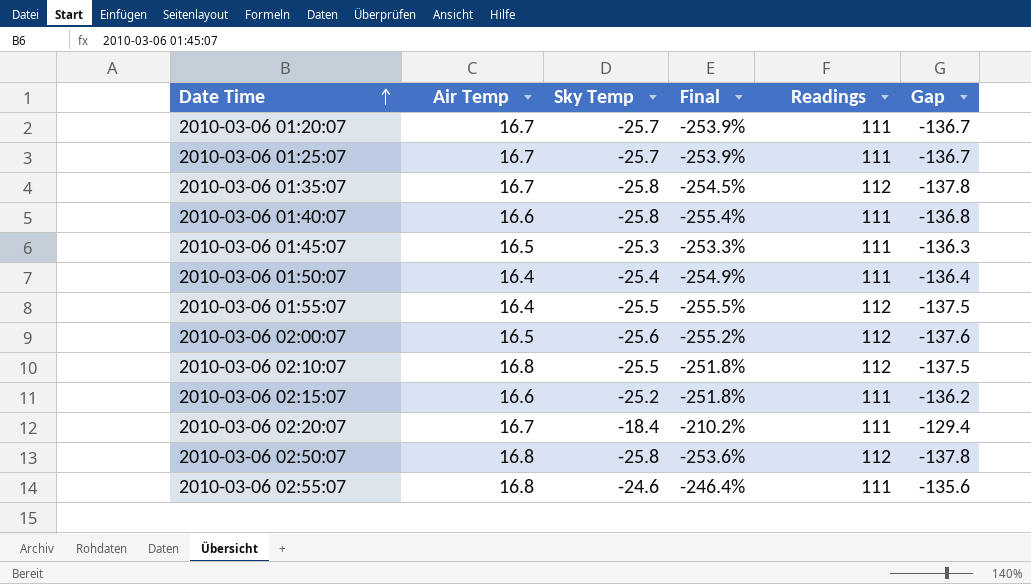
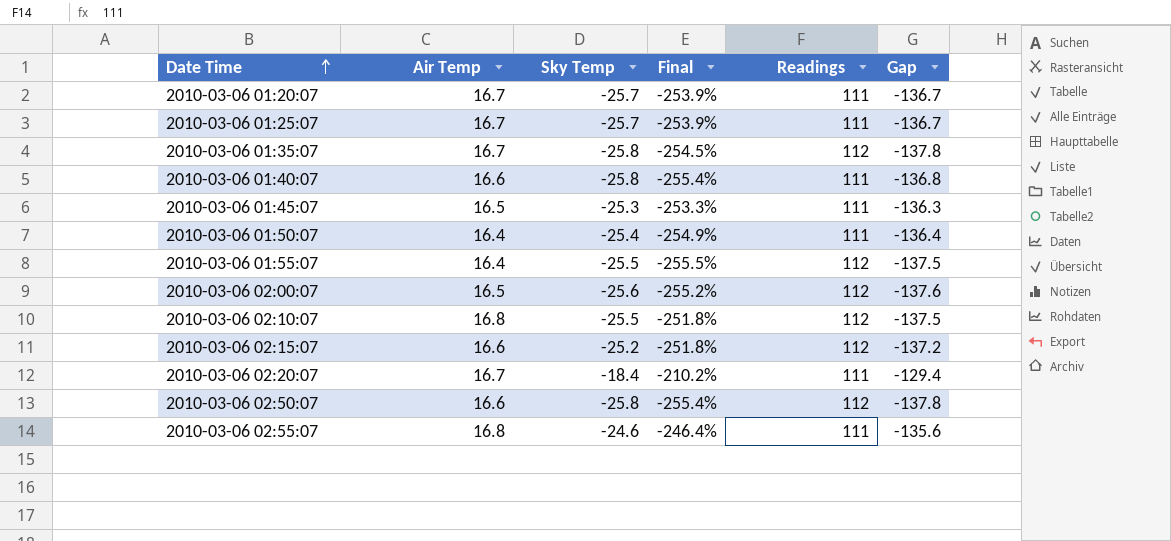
2010-03-06 02:15:07 | Readings: 111 -> 112
2010-03-06 02:15:07 | Gap: -136.2 -> -137.2
2010-03-06 02:50:07 | Air Temp: 16.8 -> 16.6
2010-03-06 02:50:07 | Final: -253.6% -> -255.4%

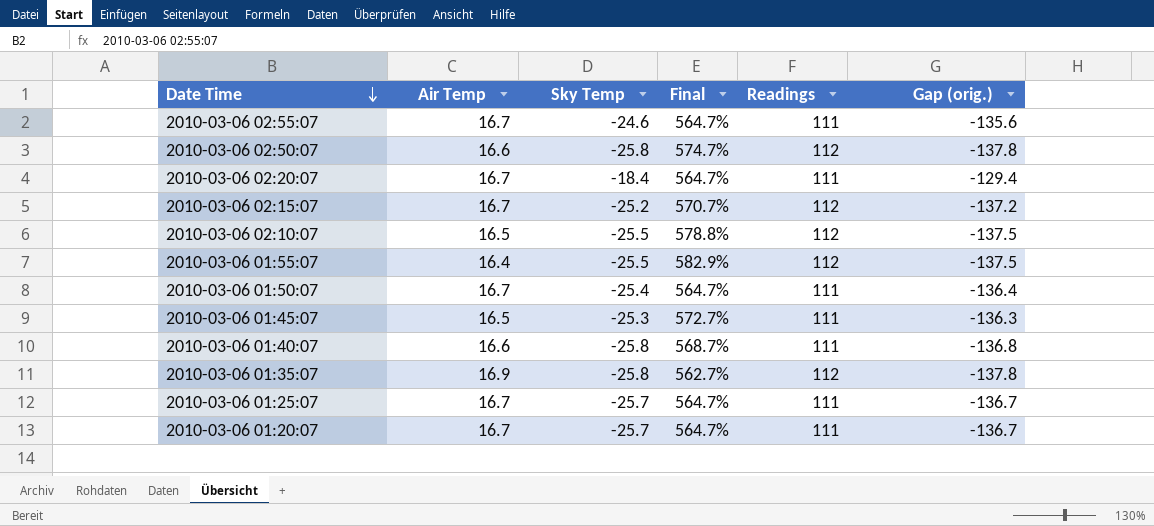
row order: Date Time ascending -> Date Time descending
column Final | formula: ([Sky Temp] - [Air Temp]) / [Air Temp] -> ([Readings] - [Air Temp]) / [Air Temp]
column name: Gap -> Gap (orig.)
row 2010-03-06 02:00:07: 16.5 | -25.6 | -255.2% | 112 | -137.6 -> none
2010-03-06 02:55:07 | Air Temp: 16.8 -> 16.7
2010-03-06 02:15:07 | Air Temp: 16.6 -> 16.7
2010-03-06 02:10:07 | Air Temp: 16.8 -> 16.5
2010-03-06 01:50:07 | Air Temp: 16.4 -> 16.7
2010-03-06 01:35:07 | Air Temp: 16.7 -> 16.9

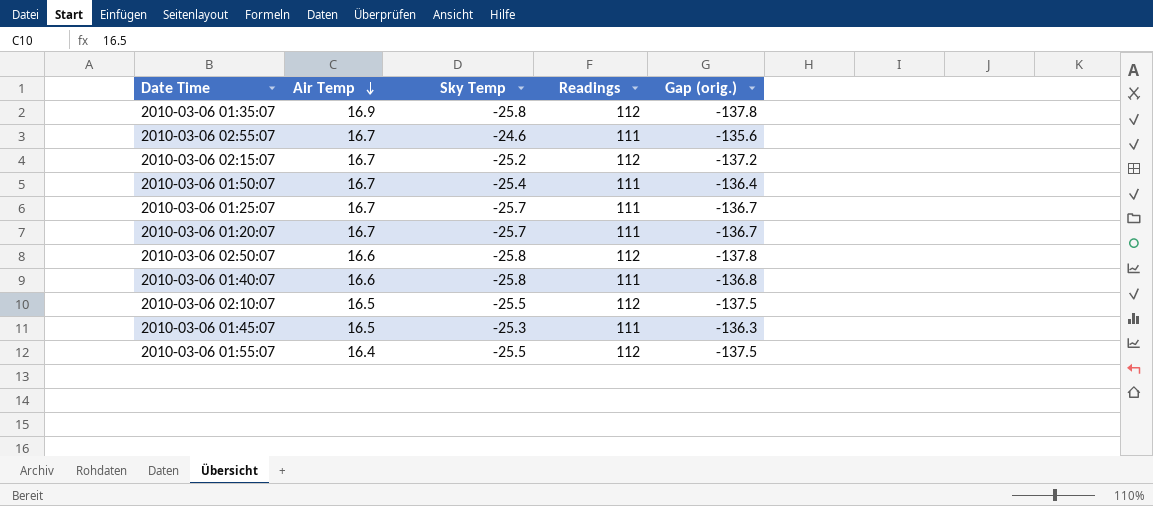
row order: Date Time descending -> Air Temp descending
column Final | formula: ([Readings] - [Air Temp]) / [Air Temp] -> none
row 2010-03-06 02:20:07: 16.7 | -18.4 | 564.7% | 111 | -129.4 -> none

